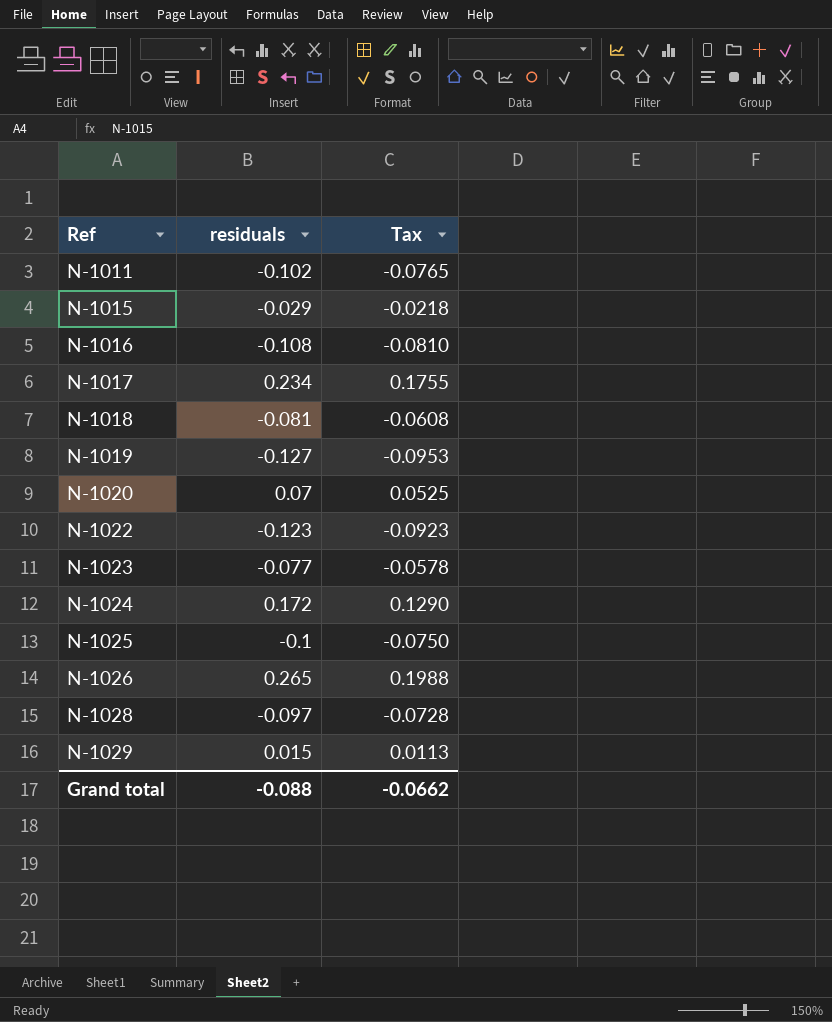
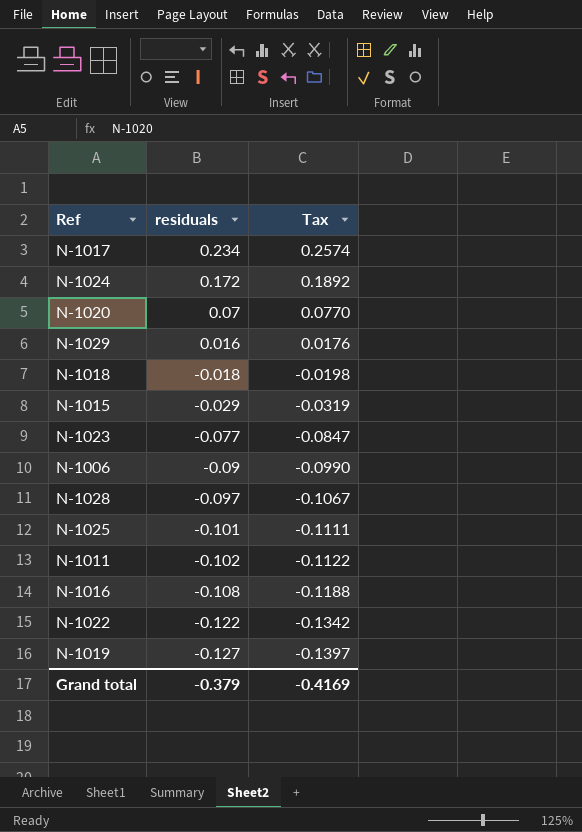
row order: Ref ascending -> residuals descending
column Tax | formula: [residuals] * 0.75 -> [residuals] * 1.1
row N-1026: 0.265 | 0.1988 -> none
N-1029 | residuals: 0.015 -> 0.016
N-1018 | residuals: -0.081 -> -0.018
row N-1006: none -> -0.09 | -0.0990
N-1025 | residuals: -0.1 -> -0.101
N-1022 | residuals: -0.123 -> -0.122
Grand total | residuals: -0.088 -> -0.379
Grand total | Tax: -0.0662 -> -0.4169

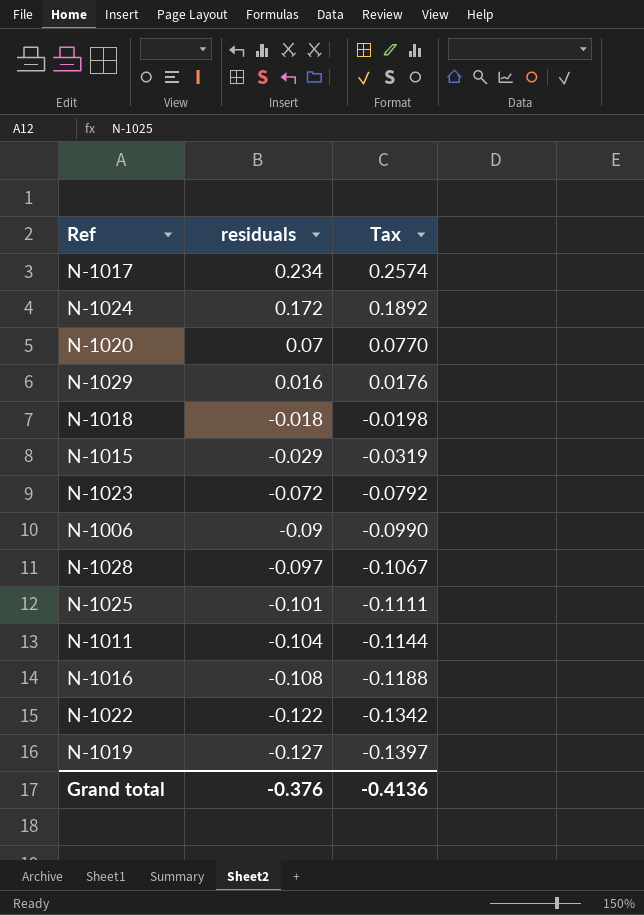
N-1023 | residuals: -0.077 -> -0.072
N-1023 | Tax: -0.0847 -> -0.0792
N-1011 | residuals: -0.102 -> -0.104
N-1011 | Tax: -0.1122 -> -0.1144
Grand total | residuals: -0.379 -> -0.376
Grand total | Tax: -0.4169 -> -0.4136

